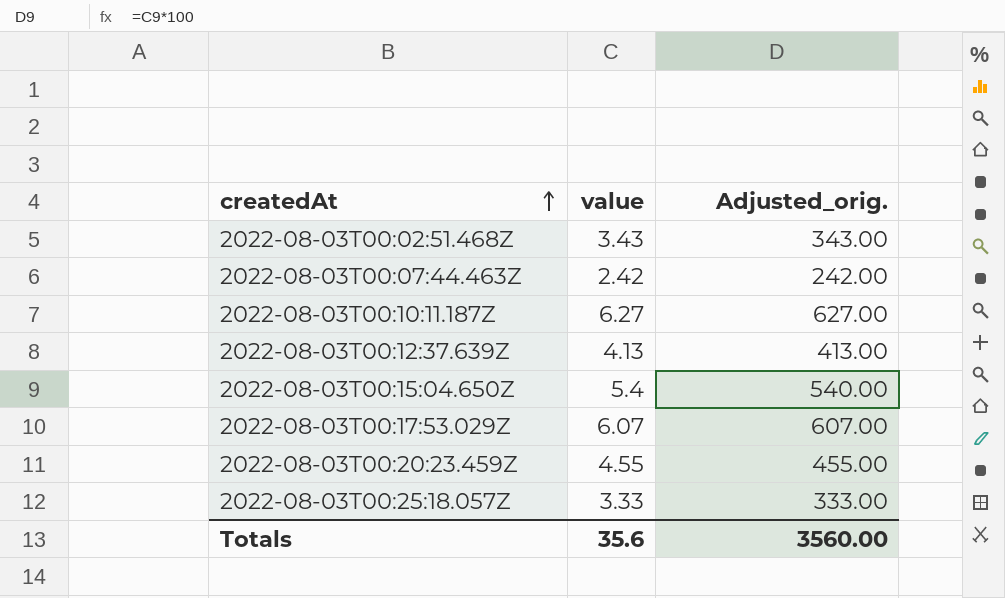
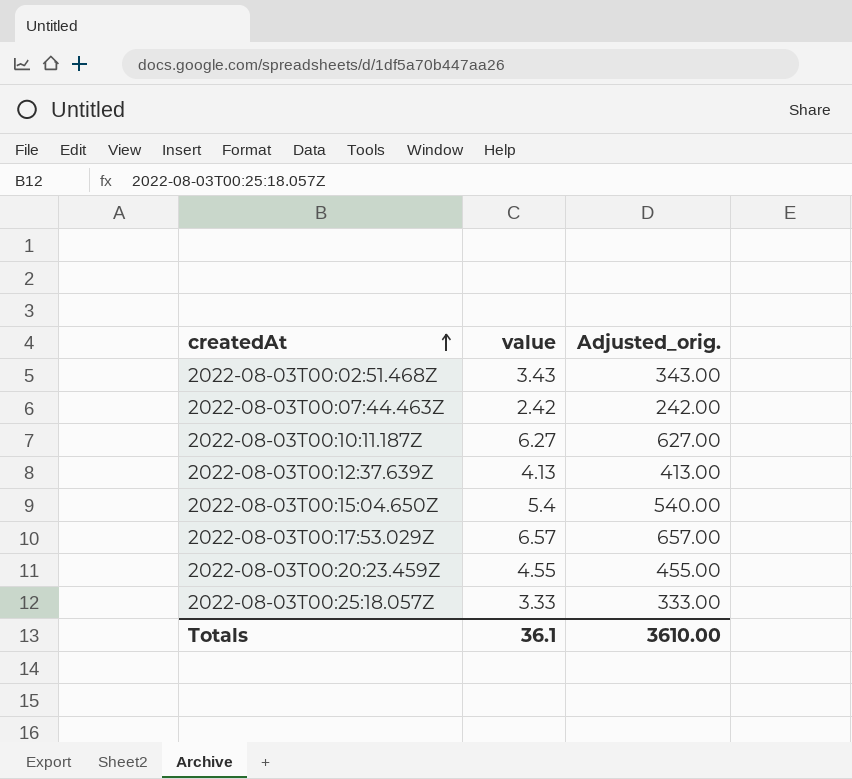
2022-08-03T00:17:53.029Z | value: 6.07 -> 6.57
2022-08-03T00:17:53.029Z | Adjusted_orig.: 607.00 -> 657.00
Totals | value: 35.6 -> 36.1
Totals | Adjusted_orig.: 3560.00 -> 3610.00

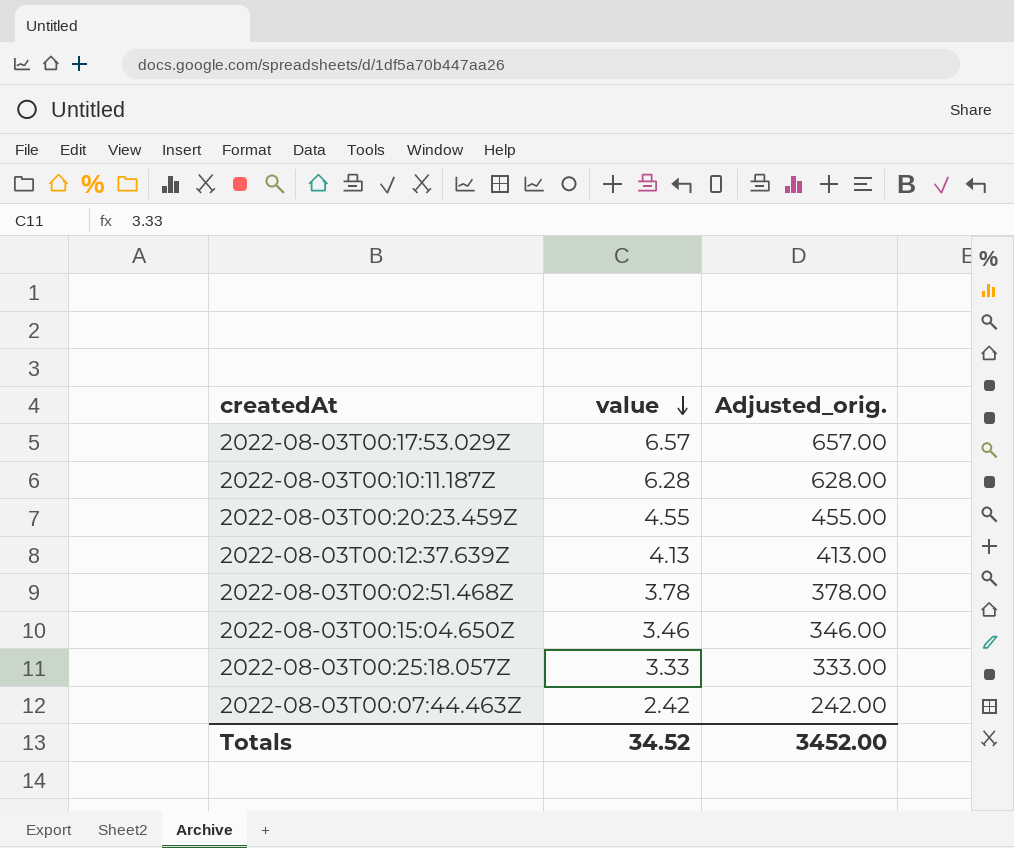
row order: createdAt ascending -> value descending
2022-08-03T00:10:11.187Z | value: 6.27 -> 6.28
2022-08-03T00:10:11.187Z | Adjusted_orig.: 627.00 -> 628.00
2022-08-03T00:02:51.468Z | value: 3.43 -> 3.78
2022-08-03T00:02:51.468Z | Adjusted_orig.: 343.00 -> 378.00
2022-08-03T00:15:04.650Z | value: 5.4 -> 3.46
2022-08-03T00:15:04.650Z | Adjusted_orig.: 540.00 -> 346.00
Totals | value: 36.1 -> 34.52
Totals | Adjusted_orig.: 3610.00 -> 3452.00

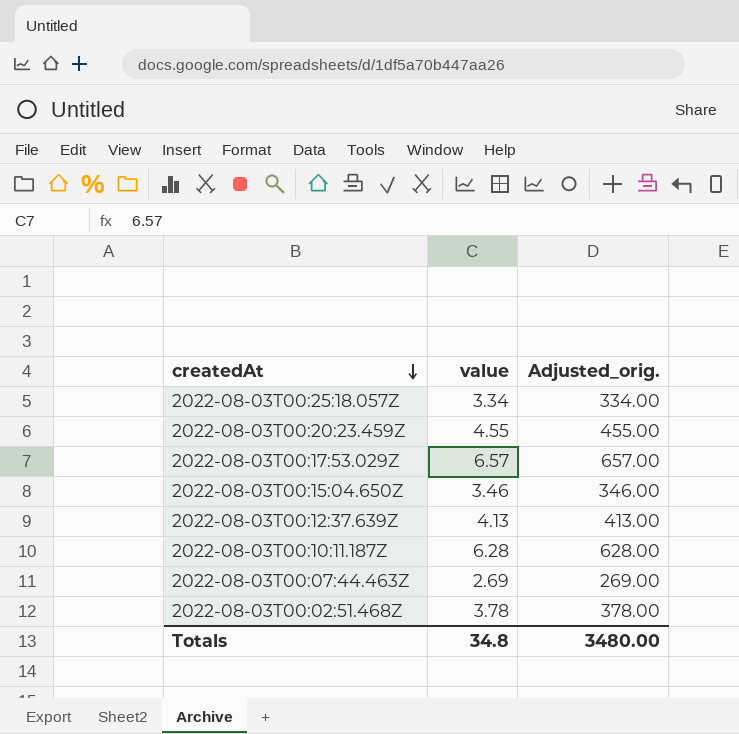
row order: value descending -> createdAt descending
2022-08-03T00:25:18.057Z | value: 3.33 -> 3.34
2022-08-03T00:25:18.057Z | Adjusted_orig.: 333.00 -> 334.00
2022-08-03T00:07:44.463Z | value: 2.42 -> 2.69
2022-08-03T00:07:44.463Z | Adjusted_orig.: 242.00 -> 269.00
Totals | value: 34.52 -> 34.8
Totals | Adjusted_orig.: 3452.00 -> 3480.00

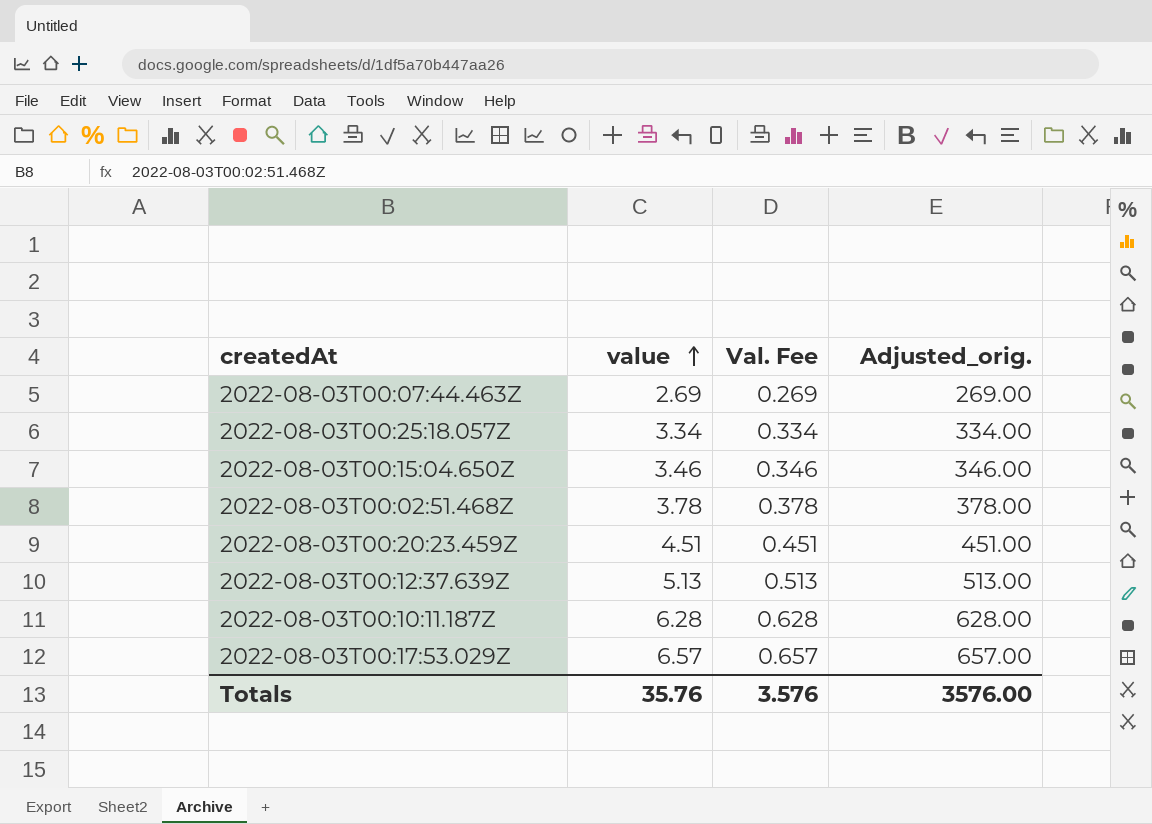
row order: createdAt descending -> value ascending
column Val. Fee | formula: none -> [value] * 0.1
2022-08-03T00:20:23.459Z | value: 4.55 -> 4.51
2022-08-03T00:20:23.459Z | Adjusted_orig.: 455.00 -> 451.00
2022-08-03T00:12:37.639Z | value: 4.13 -> 5.13
2022-08-03T00:12:37.639Z | Adjusted_orig.: 413.00 -> 513.00
Totals | value: 34.8 -> 35.76
Totals | Adjusted_orig.: 3480.00 -> 3576.00

